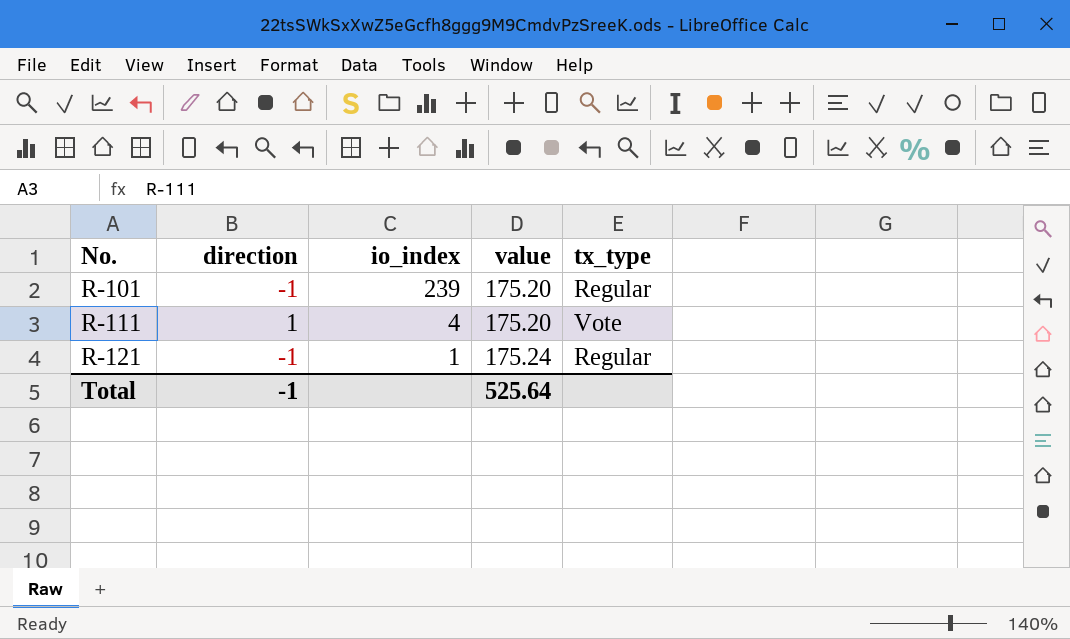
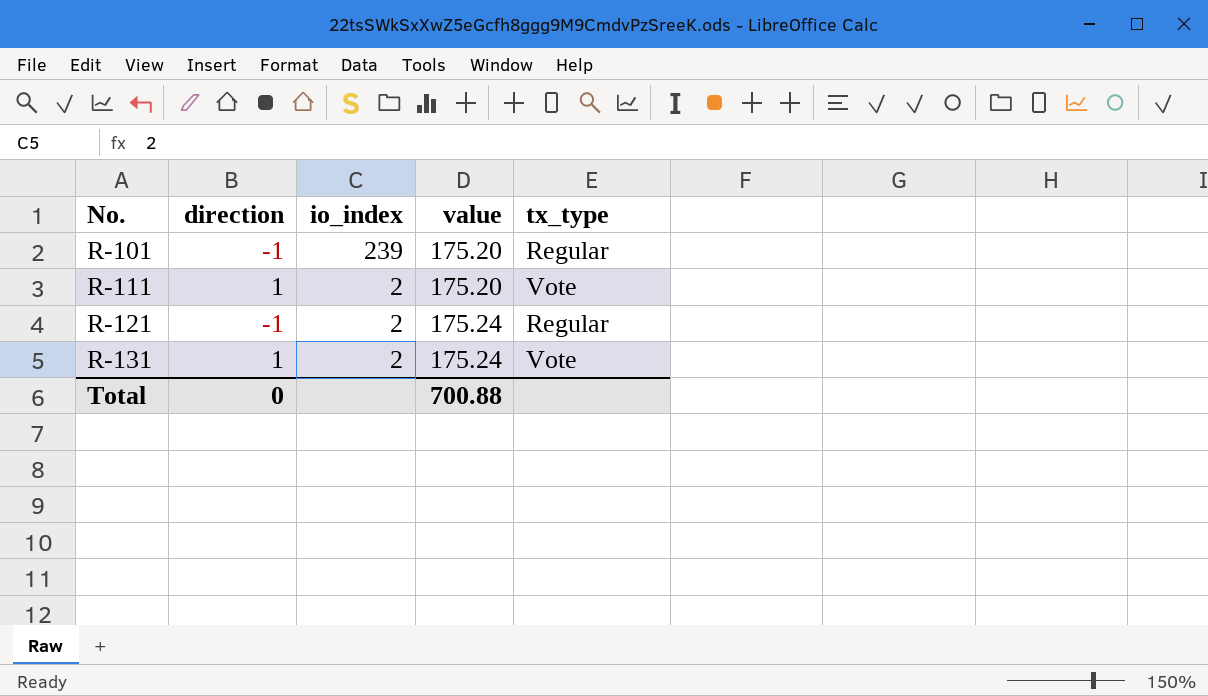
R-111 | io_index: 4 -> 2
R-121 | io_index: 1 -> 2
row R-131: none -> 1 | 2 | 175.24 | Vote
Total | direction: -1 -> 0
Total | value: 525.64 -> 700.88

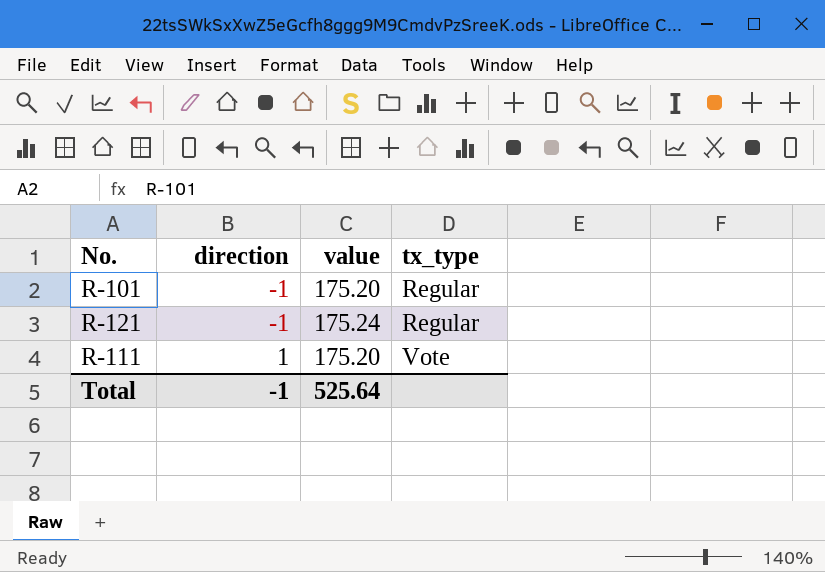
row order: No. ascending -> direction ascending
column io_index | position: 3 -> none
row R-131: 1 | 2 | 175.24 | Vote -> none
Total | direction: 0 -> -1
Total | value: 700.88 -> 525.64

